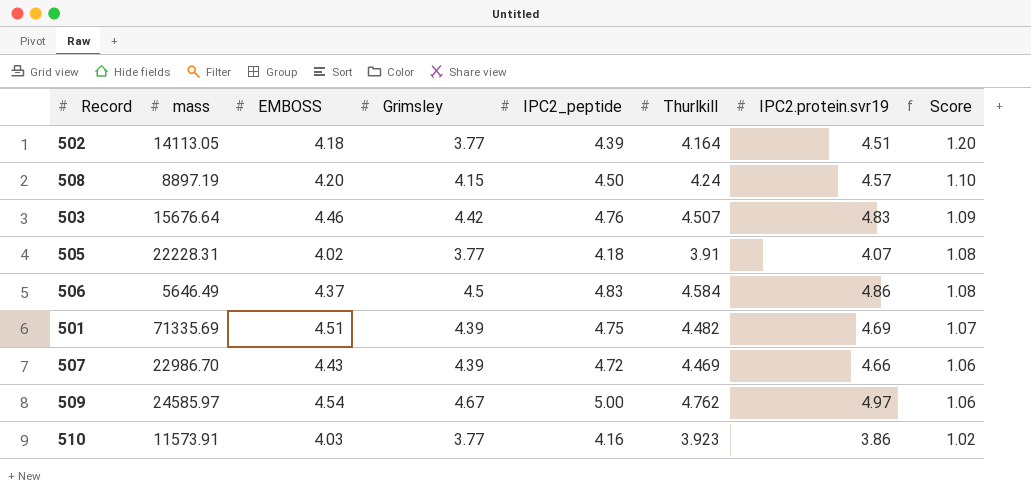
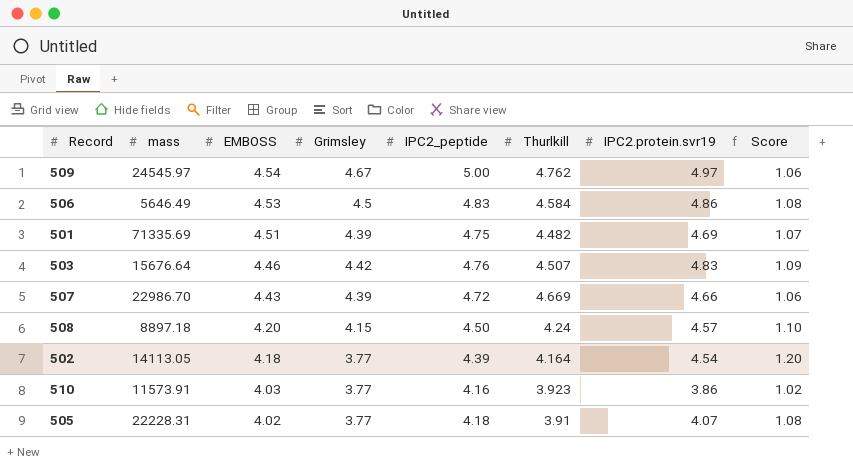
row order: Score descending -> EMBOSS descending
509 | mass: 24585.97 -> 24545.97
506 | EMBOSS: 4.37 -> 4.53
507 | Thurlkill: 4.469 -> 4.669
508 | mass: 8897.19 -> 8897.18
502 | IPC2.protein.svr19: 4.51 -> 4.54

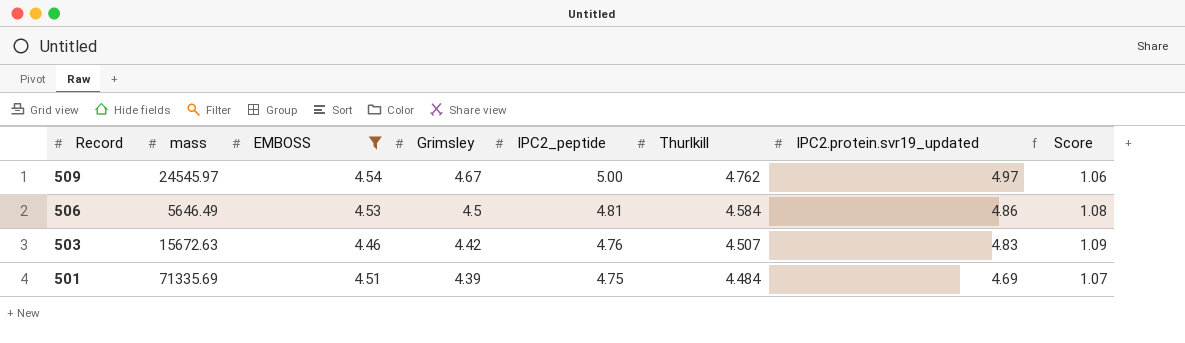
filter: none -> EMBOSS >= 4.46
row order: EMBOSS descending -> Record descending
column name: IPC2.protein.svr19 -> IPC2.protein.svr19_updated
506 | IPC2_peptide: 4.83 -> 4.81
503 | mass: 15676.64 -> 15672.63
501 | Thurlkill: 4.482 -> 4.484

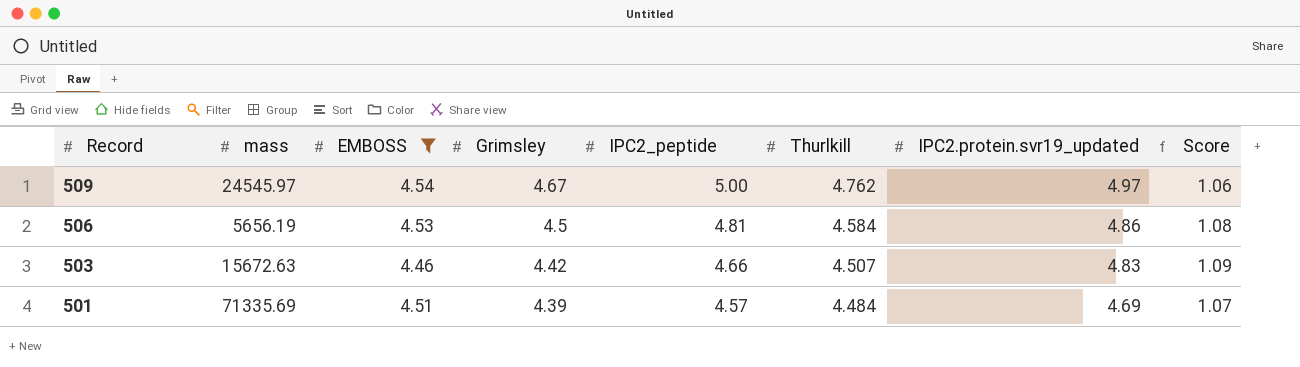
506 | mass: 5646.49 -> 5656.19
503 | IPC2_peptide: 4.76 -> 4.66
501 | IPC2_peptide: 4.75 -> 4.57

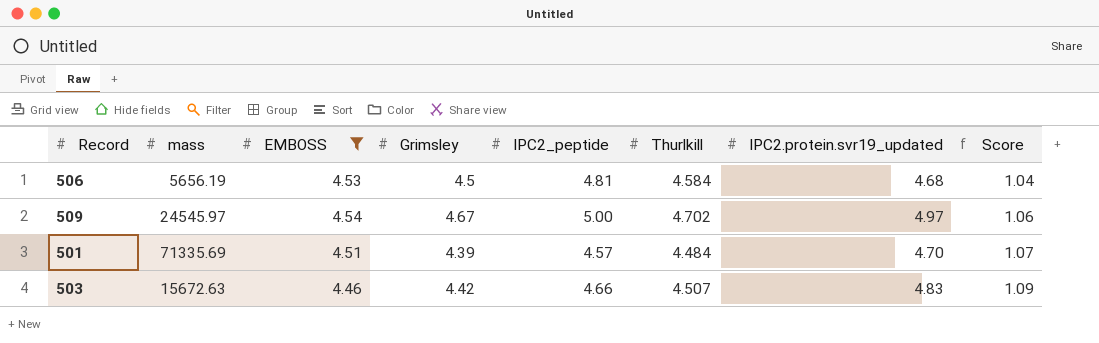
row order: Record descending -> Score ascending
506 | IPC2.protein.svr19_updated: 4.86 -> 4.68
506 | Score: 1.08 -> 1.04
509 | Thurlkill: 4.762 -> 4.702
501 | IPC2.protein.svr19_updated: 4.69 -> 4.70

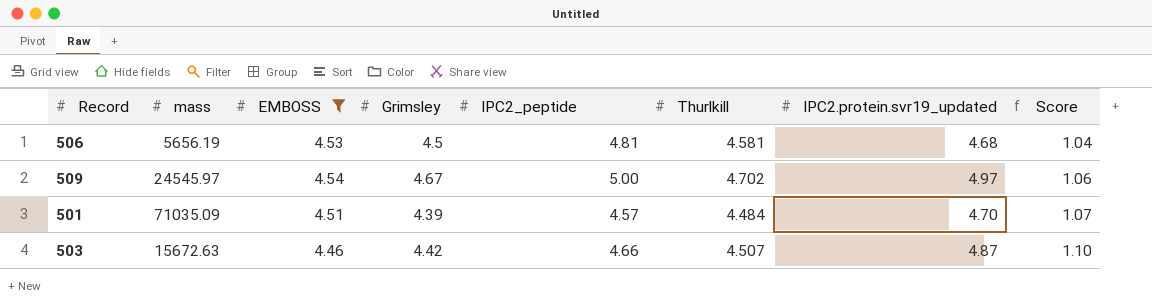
506 | Thurlkill: 4.584 -> 4.581
501 | mass: 71335.69 -> 71035.09
503 | IPC2.protein.svr19_updated: 4.83 -> 4.87
503 | Score: 1.09 -> 1.10

